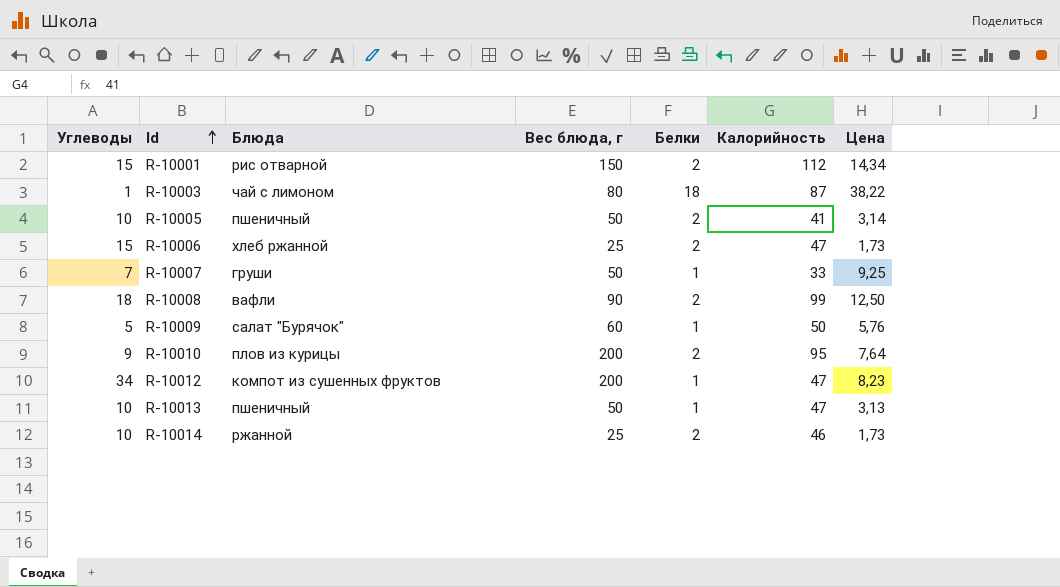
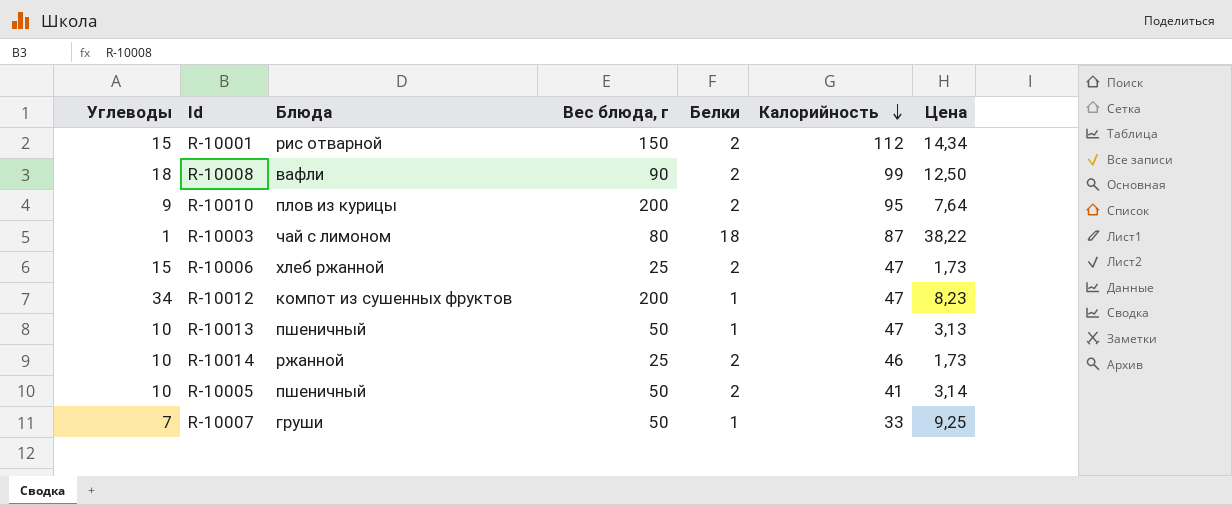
row order: Id ascending -> Калорийность descending
row R-10009: 5 | салат "Бурячок" | 60 | 1 | 50 | 5,76 -> none

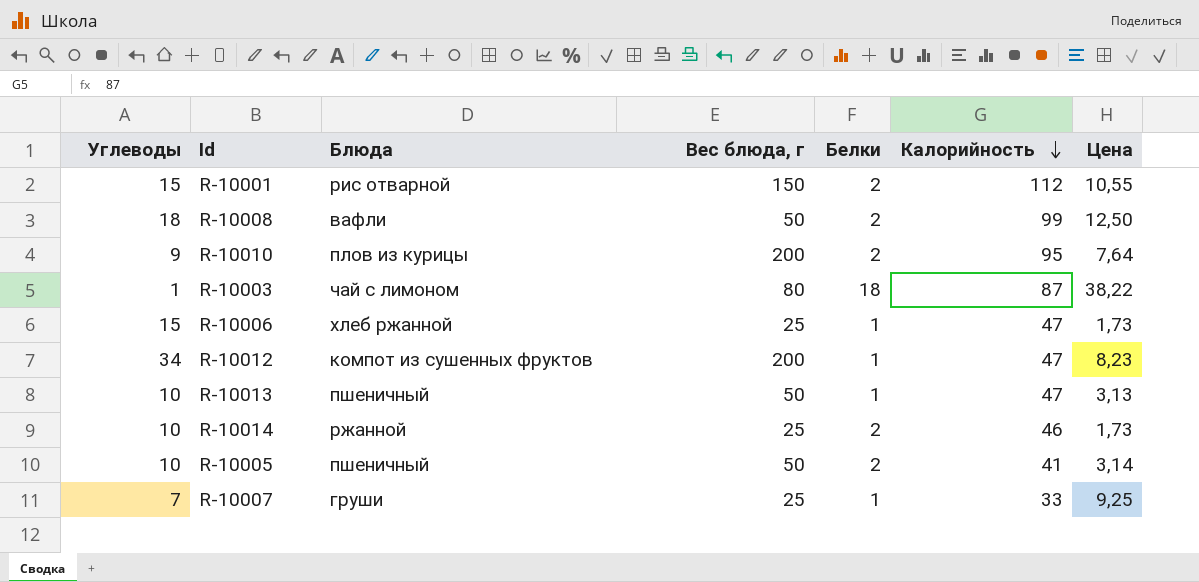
R-10001 | Цена: 14,34 -> 10,55
R-10008 | Вес блюда, г: 90 -> 50
R-10006 | Белки: 2 -> 1
R-10007 | Вес блюда, г: 50 -> 25

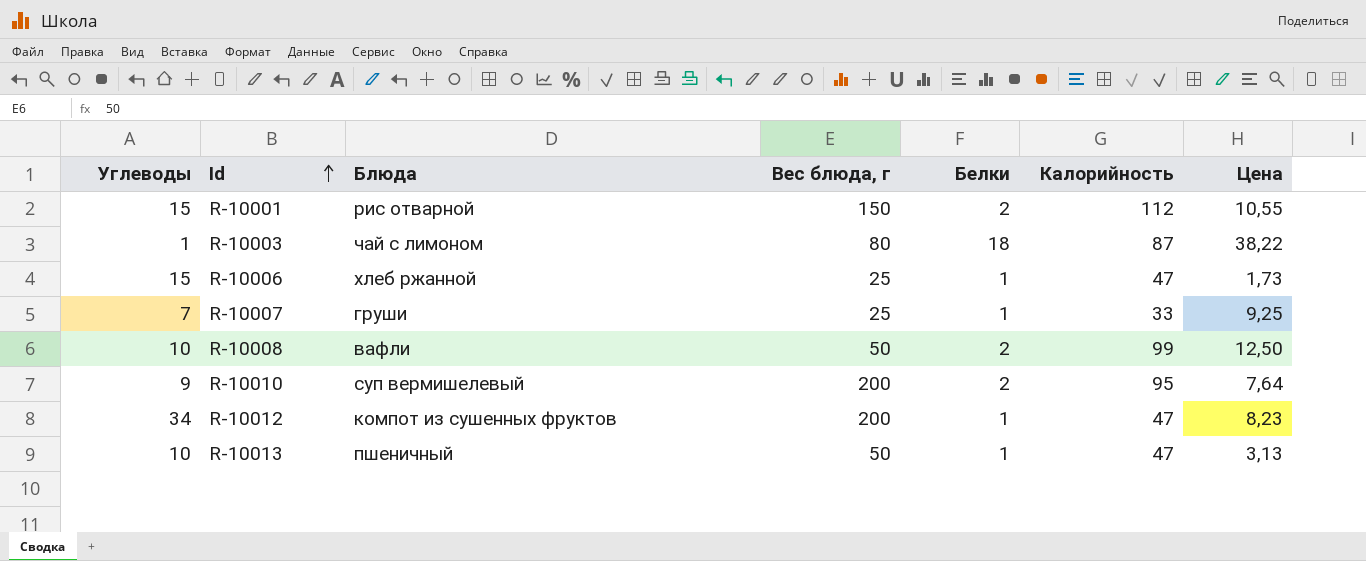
row order: Калорийность descending -> Id ascending
row R-10014: 10 | ржанной | 25 | 2 | 46 | 1,73 -> none
row R-10005: 10 | пшеничный | 50 | 2 | 41 | 3,14 -> none
R-10008 | Углеводы: 18 -> 10
R-10010 | Блюда: плов из курицы -> суп вермишелевый

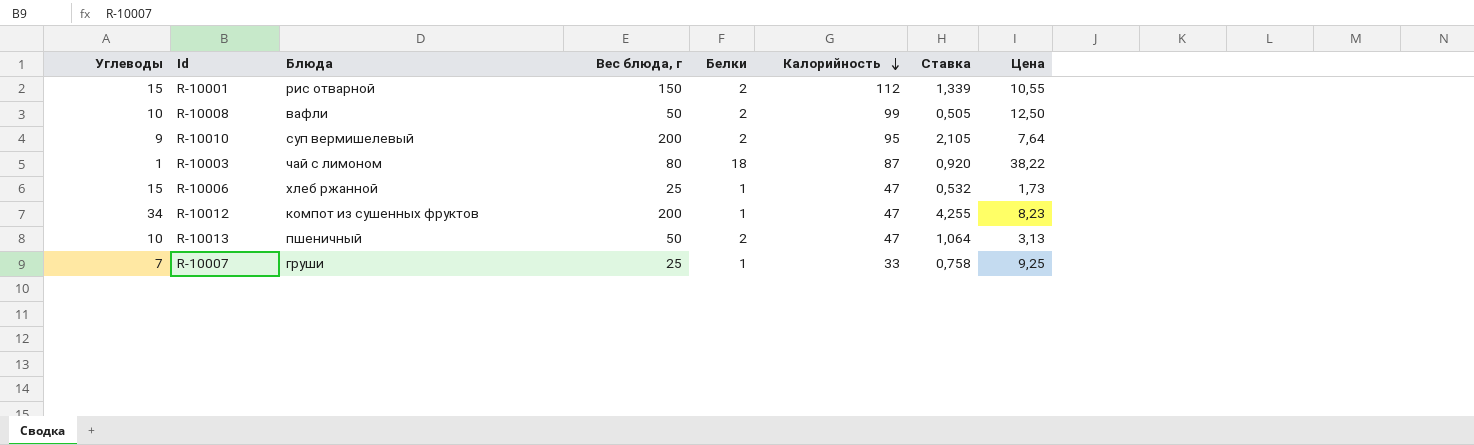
row order: Id ascending -> Калорийность descending
column Ставка | formula: none -> [Вес блюда, г] / [Калорийность]
R-10013 | Белки: 1 -> 2

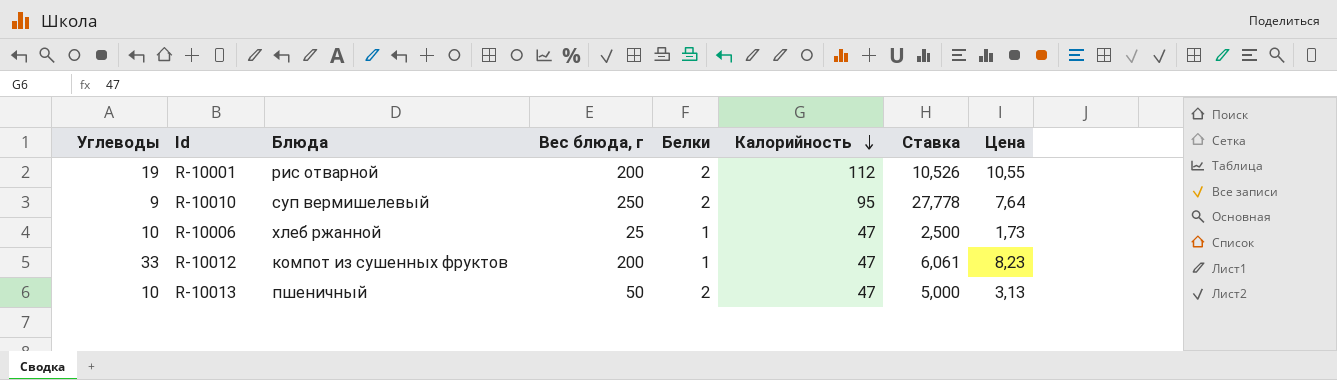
column Ставка | formula: [Вес блюда, г] / [Калорийность] -> [Вес блюда, г] / [Углеводы]
row R-10008: 10 | вафли | 50 | 2 | 99 | 0,505 | 12,50 -> none
row R-10003: 1 | чай с лимоном | 80 | 18 | 87 | 0,920 | 38,22 -> none
row R-10007: 7 | груши | 25 | 1 | 33 | 0,758 | 9,25 -> none
R-10001 | Углеводы: 15 -> 19
R-10001 | Вес блюда, г: 150 -> 200
R-10010 | Вес блюда, г: 200 -> 250
R-10006 | Углеводы: 15 -> 10
R-10012 | Углеводы: 34 -> 33

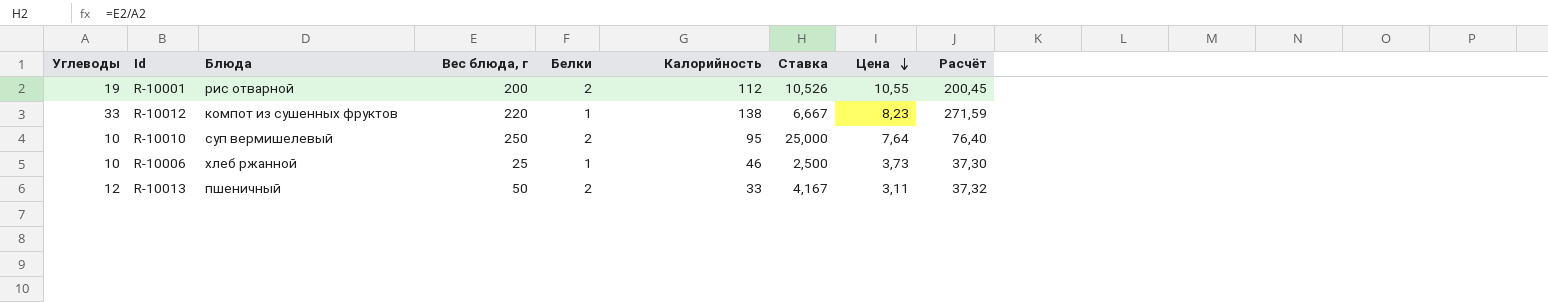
row order: Калорийность descending -> Цена descending
column Расчёт | formula: none -> [Углеводы] * [Цена]
R-10012 | Вес блюда, г: 200 -> 220
R-10012 | Калорийность: 47 -> 138
R-10012 | Ставка: 6,061 -> 6,667
R-10010 | Углеводы: 9 -> 10
R-10010 | Ставка: 27,778 -> 25,000
R-10006 | Калорийность: 47 -> 46
R-10006 | Цена: 1,73 -> 3,73
R-10013 | Углеводы: 10 -> 12
R-10013 | Калорийность: 47 -> 33
R-10013 | Ставка: 5,000 -> 4,167
R-10013 | Цена: 3,13 -> 3,11

